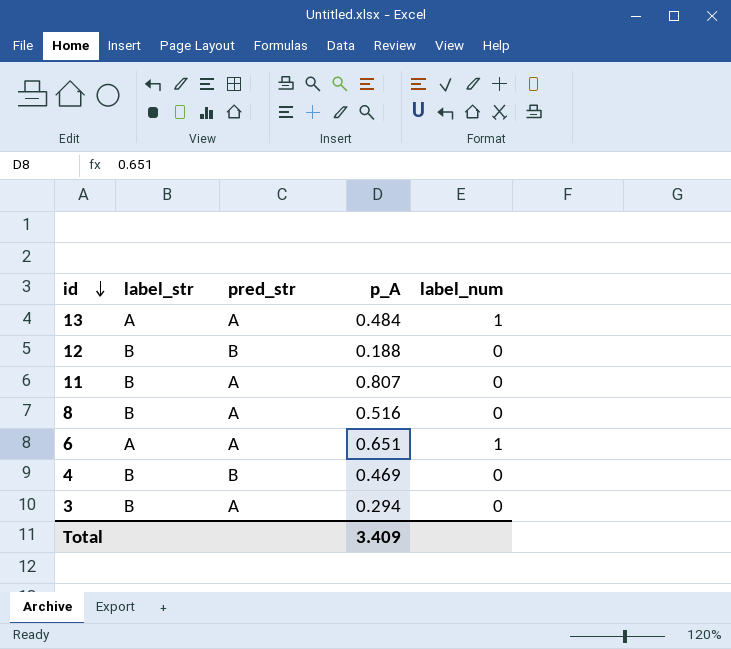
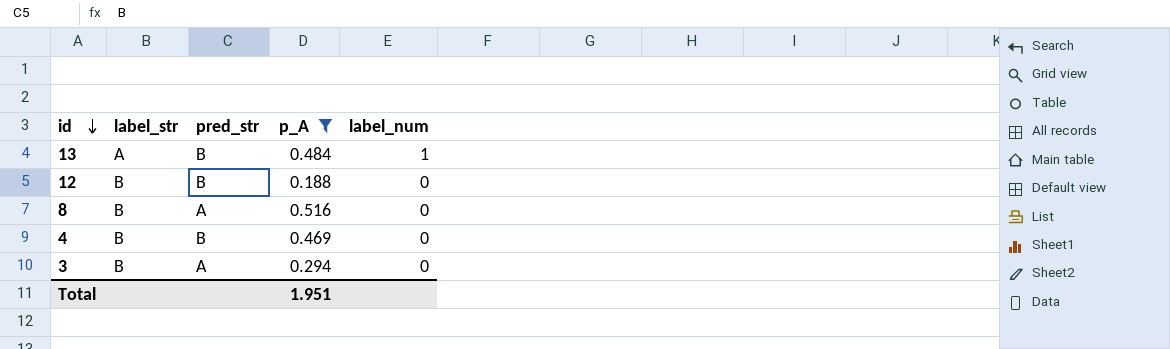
filter: none -> p_A <= 0.516
13 | pred_str: A -> B
Total | p_A: 3.409 -> 1.951

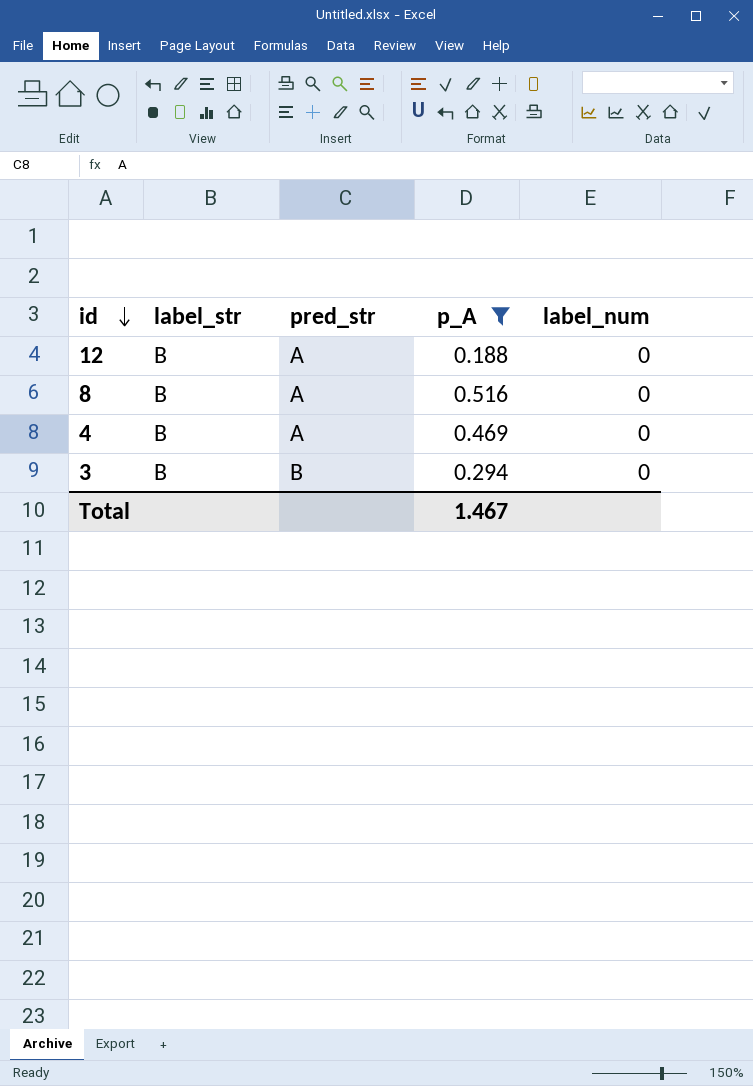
row 13: A | B | 0.484 | 1 -> none
12 | pred_str: B -> A
4 | pred_str: B -> A
3 | pred_str: A -> B
Total | p_A: 1.951 -> 1.467

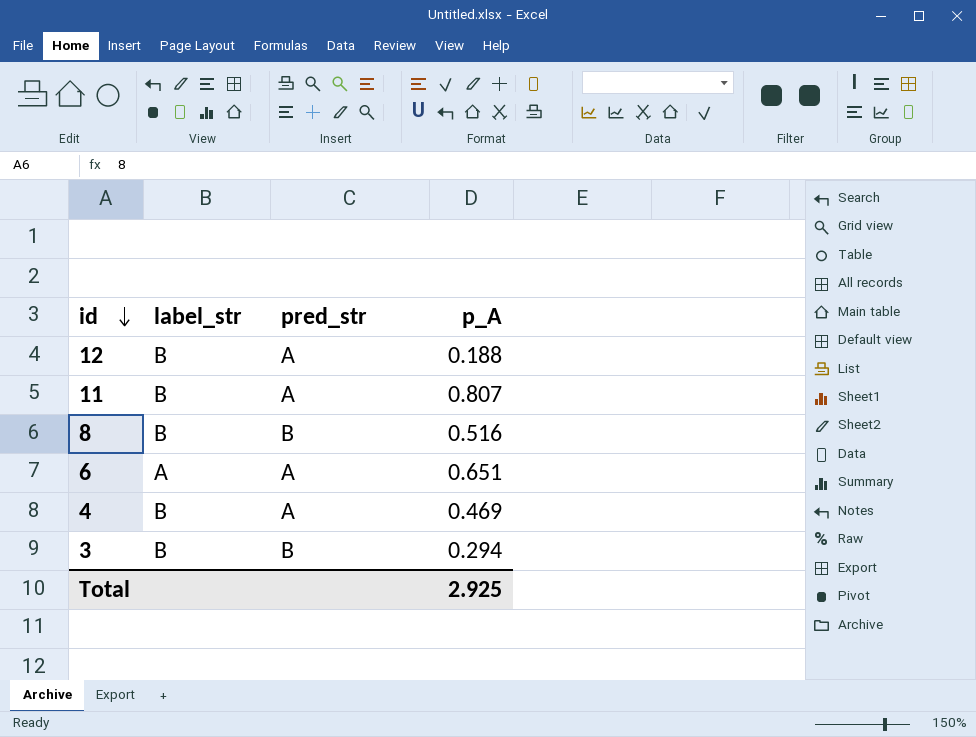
filter: p_A <= 0.516 -> none
column label_num | position: 5 -> none
8 | pred_str: A -> B
Total | p_A: 1.467 -> 2.925

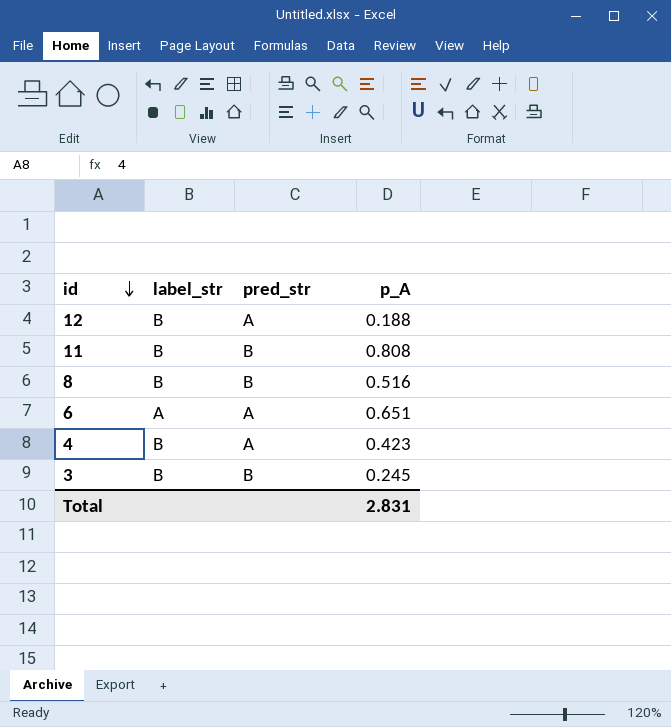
11 | pred_str: A -> B
11 | p_A: 0.807 -> 0.808
4 | p_A: 0.469 -> 0.423
3 | p_A: 0.294 -> 0.245
Total | p_A: 2.925 -> 2.831

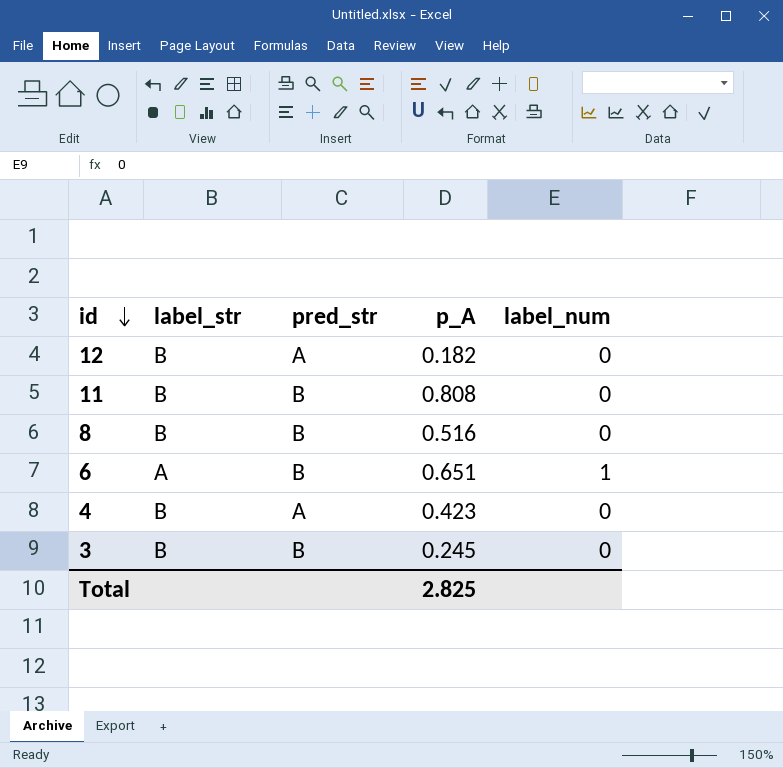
column label_num | position: none -> 5
12 | p_A: 0.188 -> 0.182
6 | pred_str: A -> B
Total | p_A: 2.831 -> 2.825

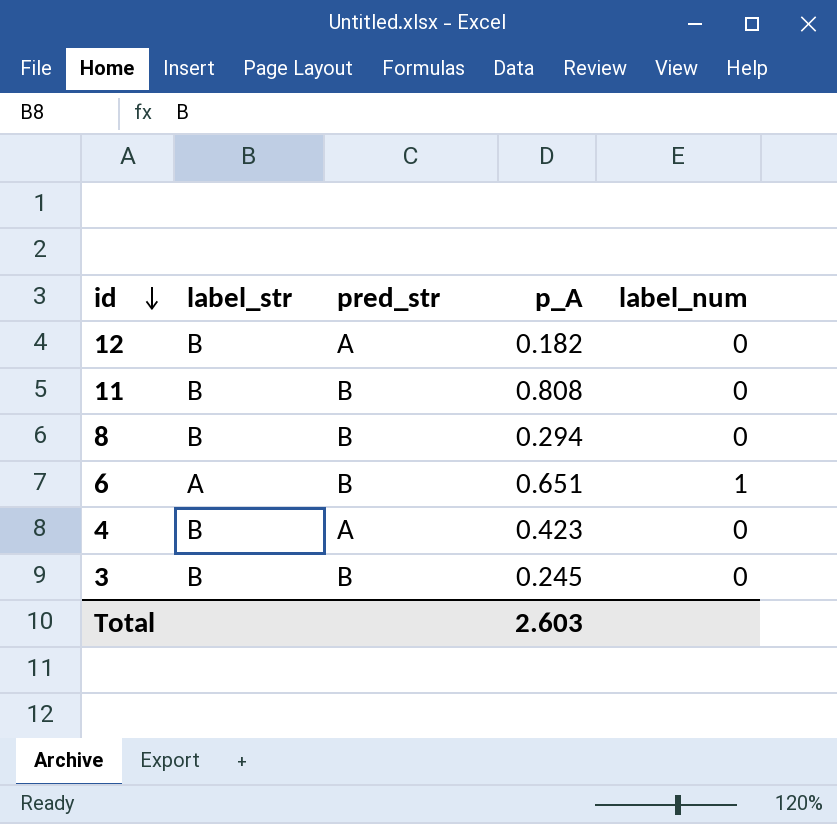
8 | p_A: 0.516 -> 0.294
Total | p_A: 2.825 -> 2.603

